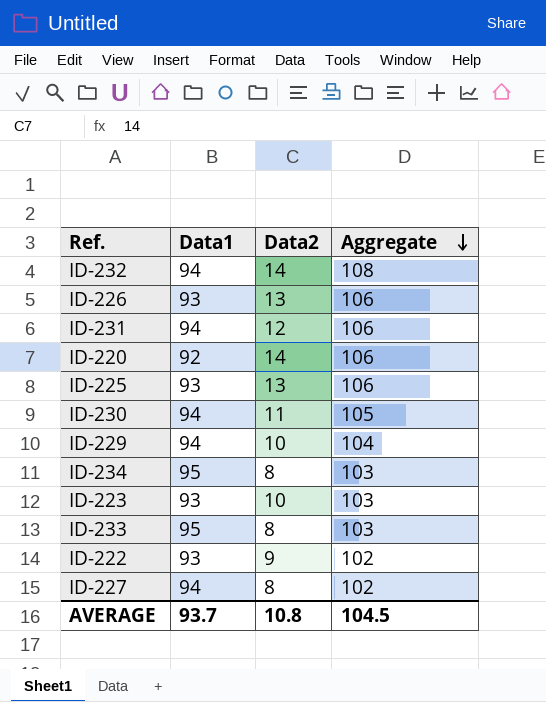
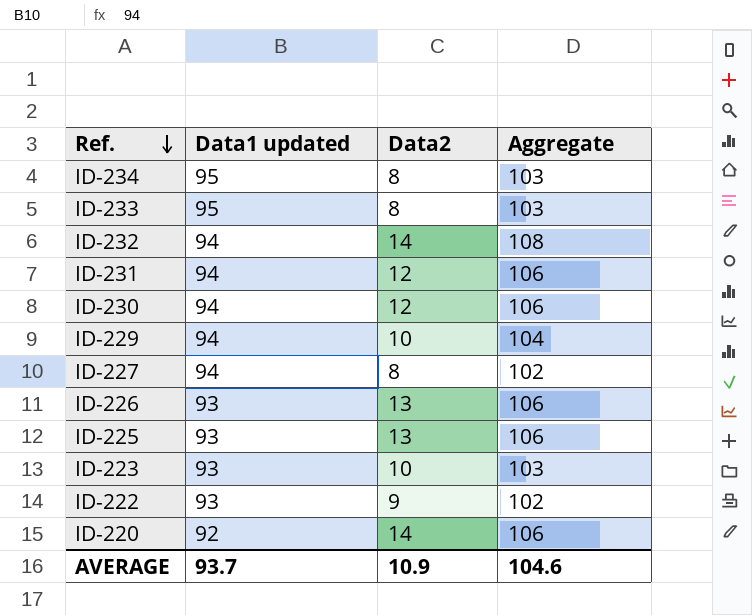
row order: Aggregate descending -> Ref. descending
column name: Data1 -> Data1 updated
ID-230 | Data2: 11 -> 12
ID-230 | Aggregate: 105 -> 106
AVERAGE | Data2: 10.8 -> 10.9
AVERAGE | Aggregate: 104.5 -> 104.6

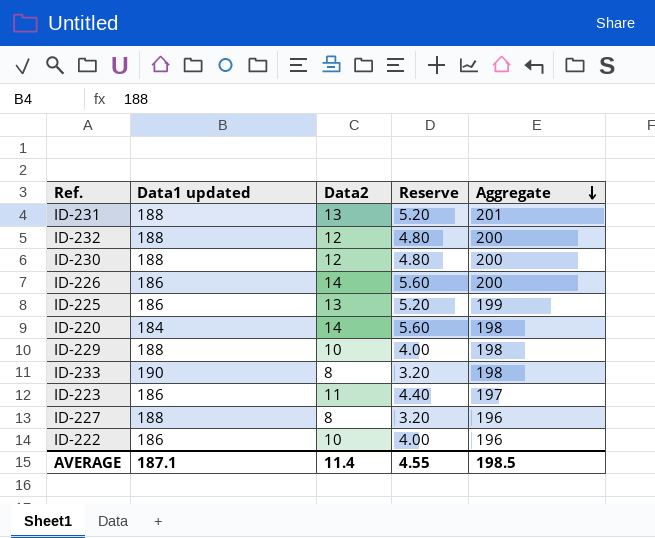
row order: Ref. descending -> Aggregate descending
column Reserve | formula: none -> [Data2] * 0.4
row ID-234: 95 | 8 | 103 -> none
ID-231 | Data1 updated: 94 -> 188
ID-231 | Data2: 12 -> 13
ID-231 | Aggregate: 106 -> 201
ID-232 | Data1 updated: 94 -> 188
ID-232 | Data2: 14 -> 12
ID-232 | Aggregate: 108 -> 200
ID-230 | Data1 updated: 94 -> 188
ID-230 | Aggregate: 106 -> 200
ID-226 | Data1 updated: 93 -> 186
ID-226 | Data2: 13 -> 14
ID-226 | Aggregate: 106 -> 200
ID-225 | Data1 updated: 93 -> 186
ID-225 | Aggregate: 106 -> 199
ID-220 | Data1 updated: 92 -> 184
ID-220 | Aggregate: 106 -> 198
ID-229 | Data1 updated: 94 -> 188
ID-229 | Aggregate: 104 -> 198
ID-233 | Data1 updated: 95 -> 190
ID-233 | Aggregate: 103 -> 198
ID-223 | Data1 updated: 93 -> 186
ID-223 | Data2: 10 -> 11
ID-223 | Aggregate: 103 -> 197
ID-227 | Data1 updated: 94 -> 188
ID-227 | Aggregate: 102 -> 196
ID-222 | Data1 updated: 93 -> 186
ID-222 | Data2: 9 -> 10
ID-222 | Aggregate: 102 -> 196
AVERAGE | Data1 updated: 93.7 -> 187.1
AVERAGE | Data2: 10.9 -> 11.4
AVERAGE | Aggregate: 104.6 -> 198.5

